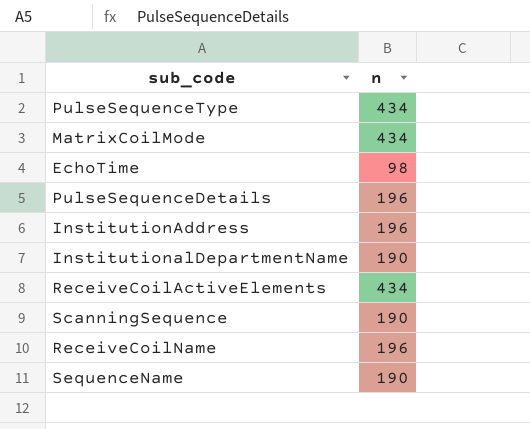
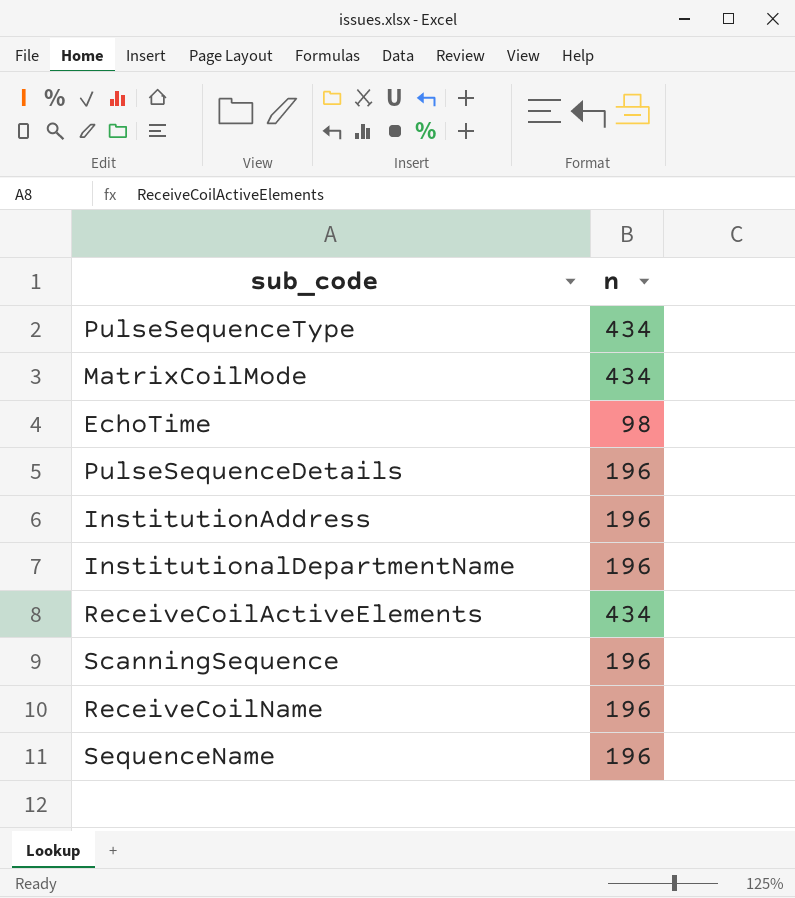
InstitutionalDepartmentName | n: 190 -> 196
ScanningSequence | n: 190 -> 196
SequenceName | n: 190 -> 196

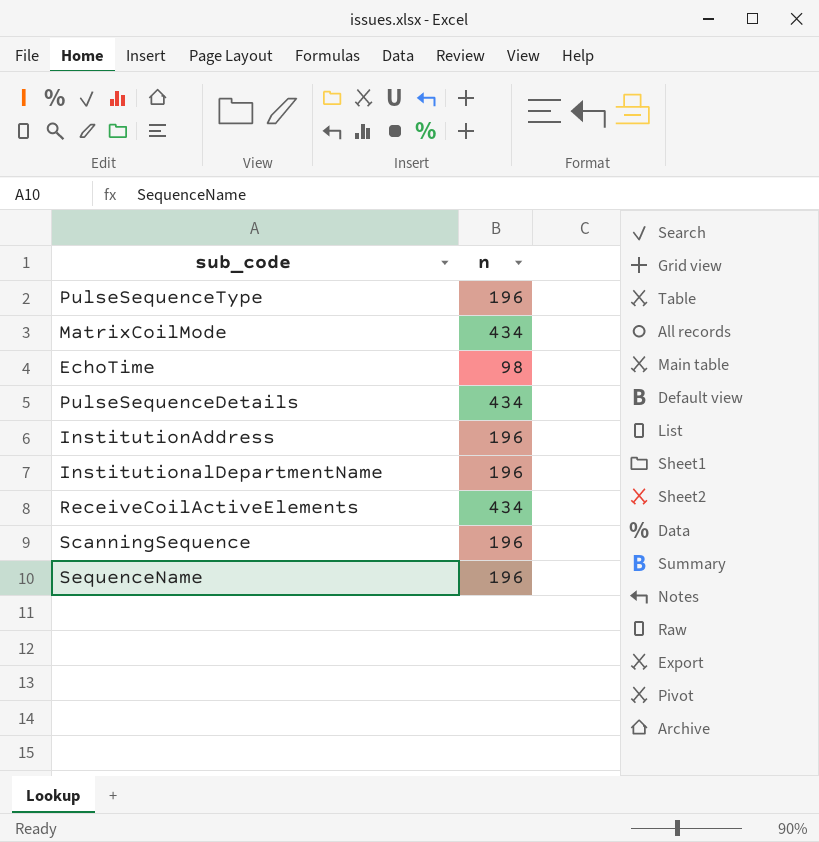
row ReceiveCoilName: 196 -> none
PulseSequenceType | n: 434 -> 196
PulseSequenceDetails | n: 196 -> 434

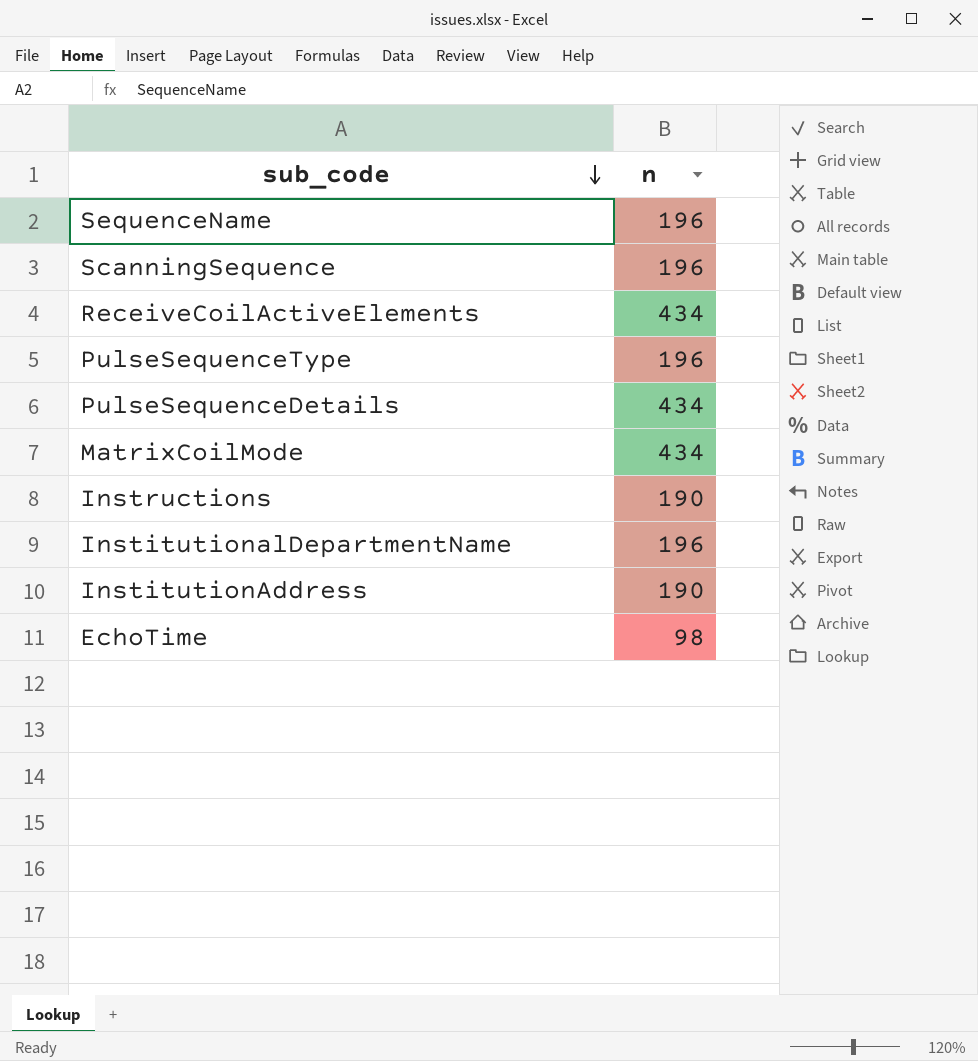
row order: none -> sub_code descending
row Instructions: none -> 190
InstitutionAddress | n: 196 -> 190

